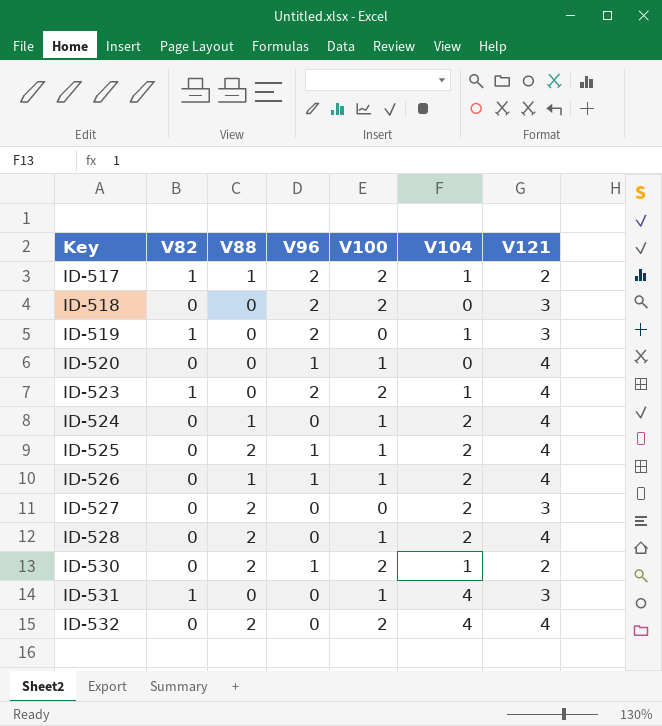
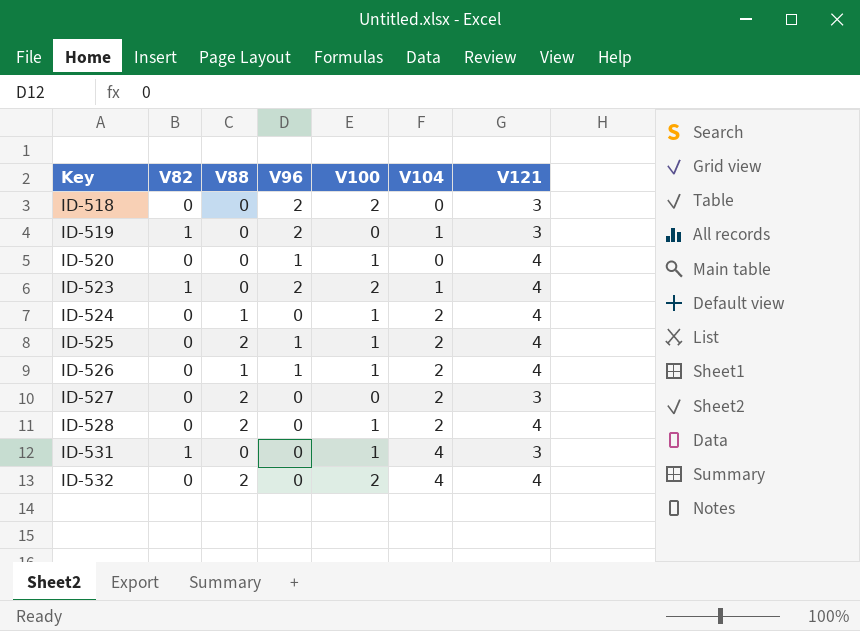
row ID-517: 1 | 1 | 2 | 2 | 1 | 2 -> none
row ID-530: 0 | 2 | 1 | 2 | 1 | 2 -> none

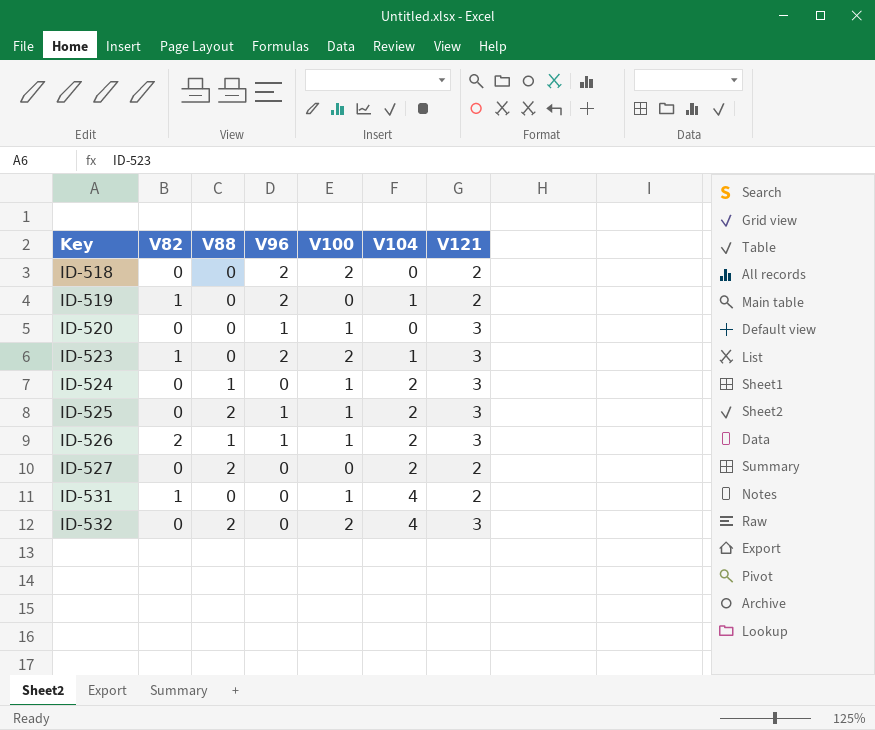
row ID-528: 0 | 2 | 0 | 1 | 2 | 4 -> none
ID-518 | V121: 3 -> 2
ID-519 | V121: 3 -> 2
ID-520 | V121: 4 -> 3
ID-523 | V121: 4 -> 3
ID-524 | V121: 4 -> 3
ID-525 | V121: 4 -> 3
ID-526 | V82: 0 -> 2
ID-526 | V121: 4 -> 3
ID-527 | V121: 3 -> 2
ID-531 | V121: 3 -> 2
ID-532 | V121: 4 -> 3

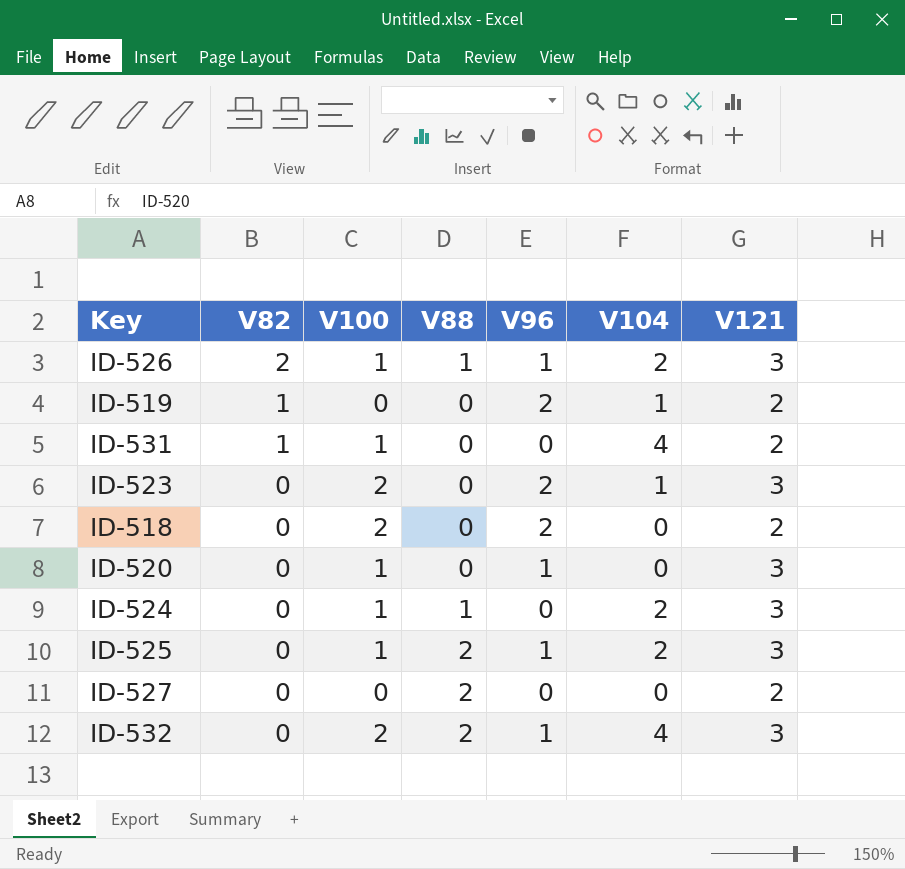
row order: Key ascending -> V82 descending
column V100 | position: 5 -> 3
ID-523 | V82: 1 -> 0
ID-527 | V104: 2 -> 0
ID-532 | V96: 0 -> 1

